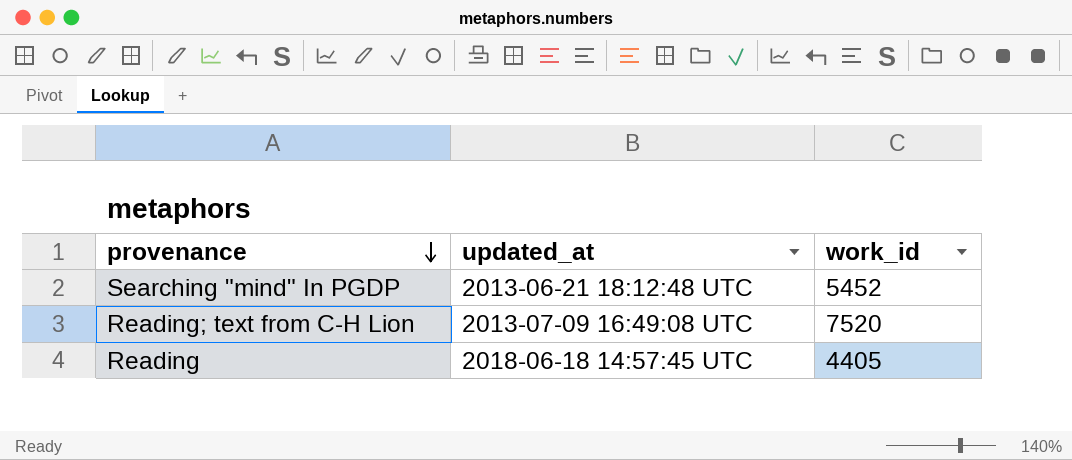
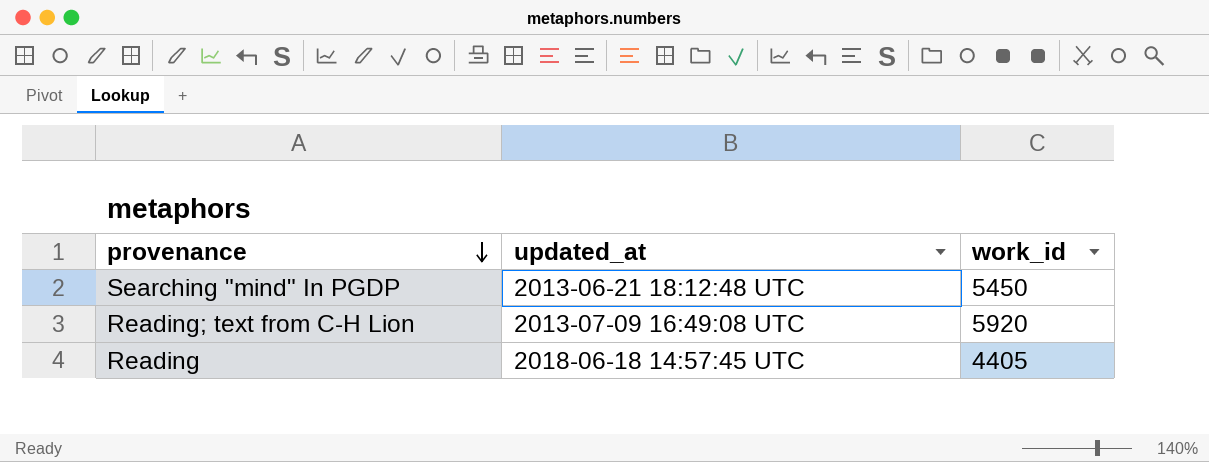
Searching "mind" In PGDP | work_id: 5452 -> 5450
Reading; text from C-H Lion | work_id: 7520 -> 5920

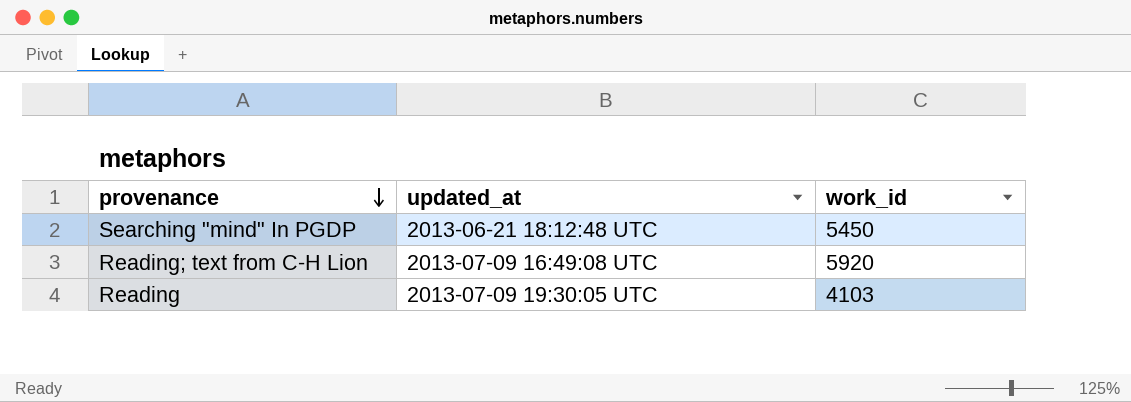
Reading | updated_at: 2018-06-18 14:57:45 UTC -> 2013-07-09 19:30:05 UTC
Reading | work_id: 4405 -> 4103

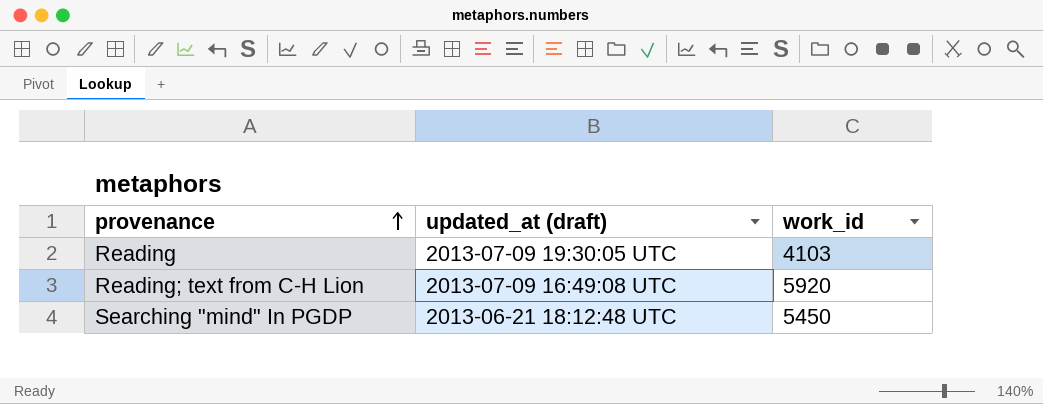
row order: provenance descending -> provenance ascending
column name: updated_at -> updated_at (draft)

